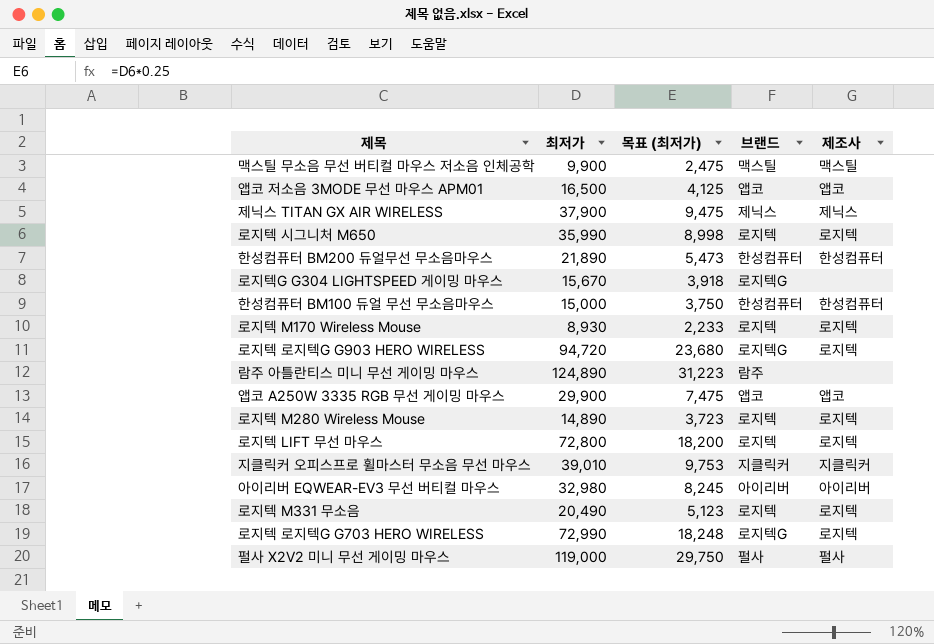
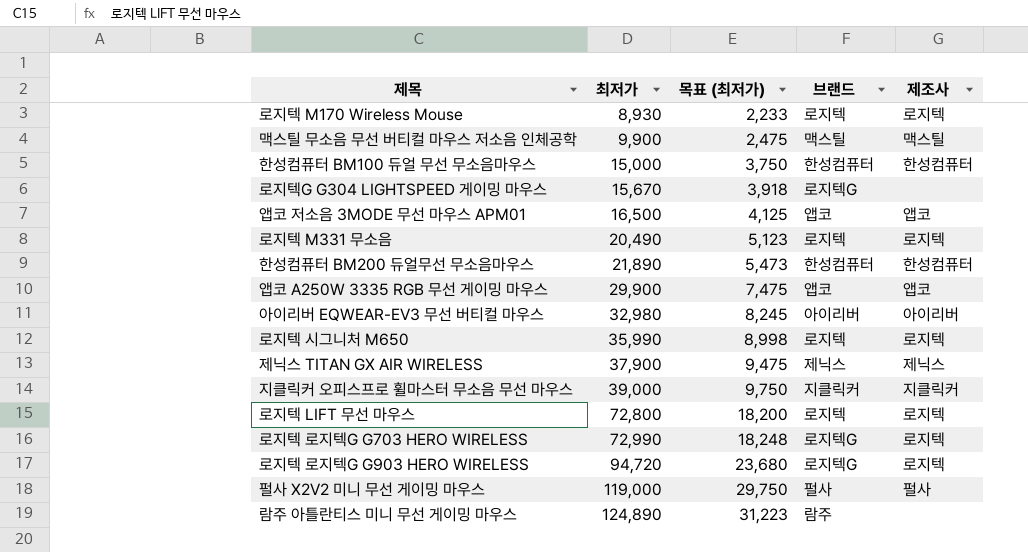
row order: none -> 최저가 ascending
row 로지텍 M280 Wireless Mouse: 14,890 | 3,723 | 로지텍 | 로지텍 -> none
지클릭커 오피스프로 휠마스터 무소음 무선 마우스 | 최저가: 39,010 -> 39,000
지클릭커 오피스프로 휠마스터 무소음 무선 마우스 | 목표 (최저가): 9,753 -> 9,750

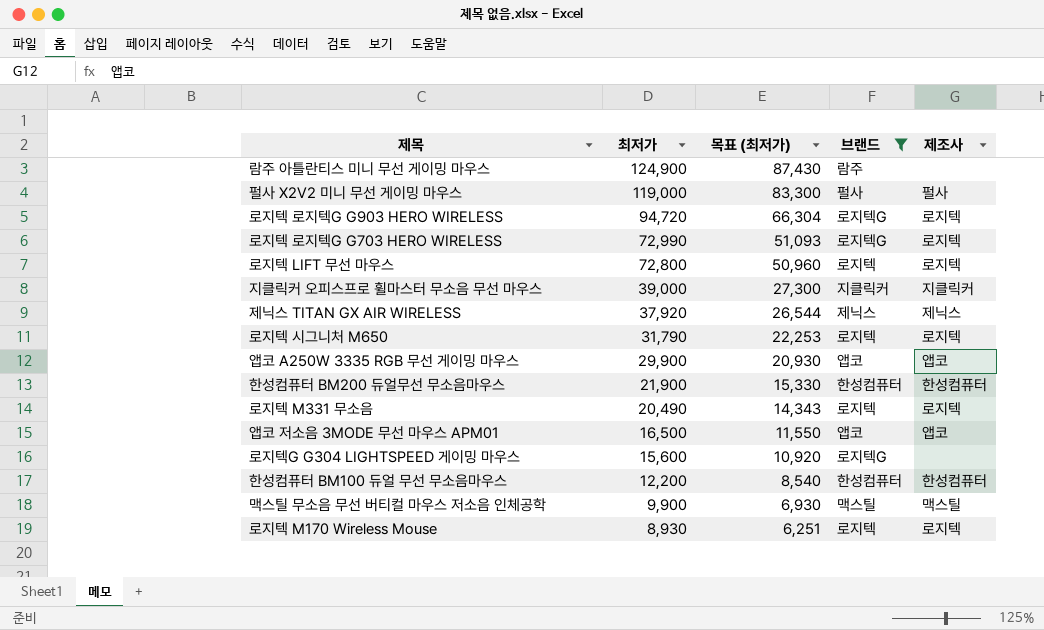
filter: none -> 브랜드 != 아이리버
row order: 최저가 ascending -> 최저가 descending
column 목표 (최저가) | formula: [최저가] * 0.25 -> [최저가] * 0.7
람주 아틀란티스 미니 무선 게이밍 마우스 | 최저가: 124,890 -> 124,900
제닉스 TITAN GX AIR WIRELESS | 최저가: 37,900 -> 37,920
로지텍 시그니처 M650 | 최저가: 35,990 -> 31,790
한성컴퓨터 BM200 듀얼무선 무소음마우스 | 최저가: 21,890 -> 21,900
로지텍G G304 LIGHTSPEED 게이밍 마우스 | 최저가: 15,670 -> 15,600
한성컴퓨터 BM100 듀얼 무선 무소음마우스 | 최저가: 15,000 -> 12,200

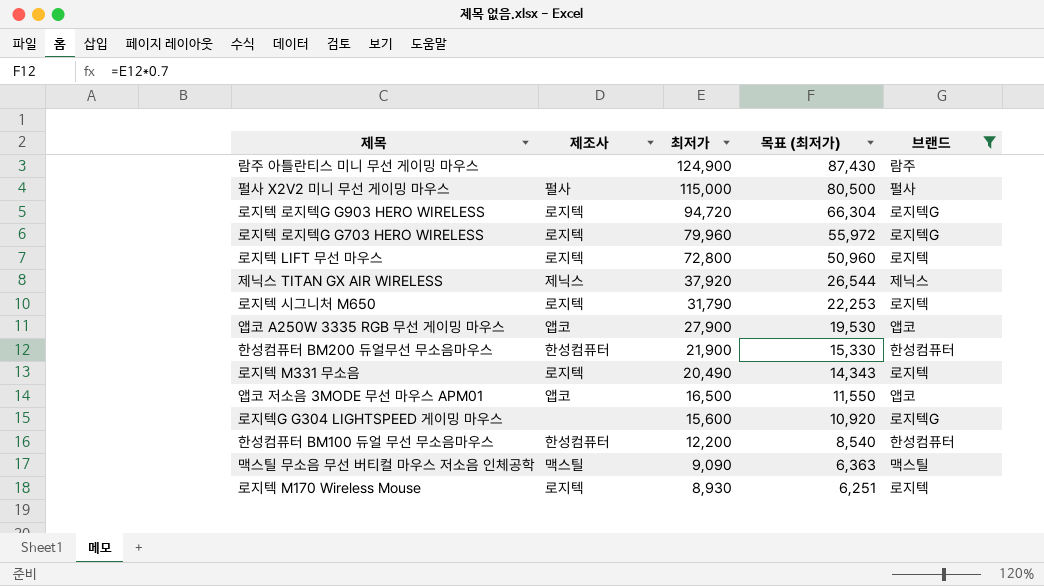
column 제조사 | position: 5 -> 2
row 지클릭커 오피스프로 휠마스터 무소음 무선 마우스: 39,000 | 27,300 | 지클릭커 | 지클릭커 -> none
펄사 X2V2 미니 무선 게이밍 마우스 | 최저가: 119,000 -> 115,000
펄사 X2V2 미니 무선 게이밍 마우스 | 목표 (최저가): 83,300 -> 80,500
로지텍 로지텍G G703 HERO WIRELESS | 최저가: 72,990 -> 79,960
로지텍 로지텍G G703 HERO WIRELESS | 목표 (최저가): 51,093 -> 55,972
앱코 A250W 3335 RGB 무선 게이밍 마우스 | 최저가: 29,900 -> 27,900
앱코 A250W 3335 RGB 무선 게이밍 마우스 | 목표 (최저가): 20,930 -> 19,530
맥스틸 무소음 무선 버티컬 마우스 저소음 인체공학 | 최저가: 9,900 -> 9,090
맥스틸 무소음 무선 버티컬 마우스 저소음 인체공학 | 목표 (최저가): 6,930 -> 6,363

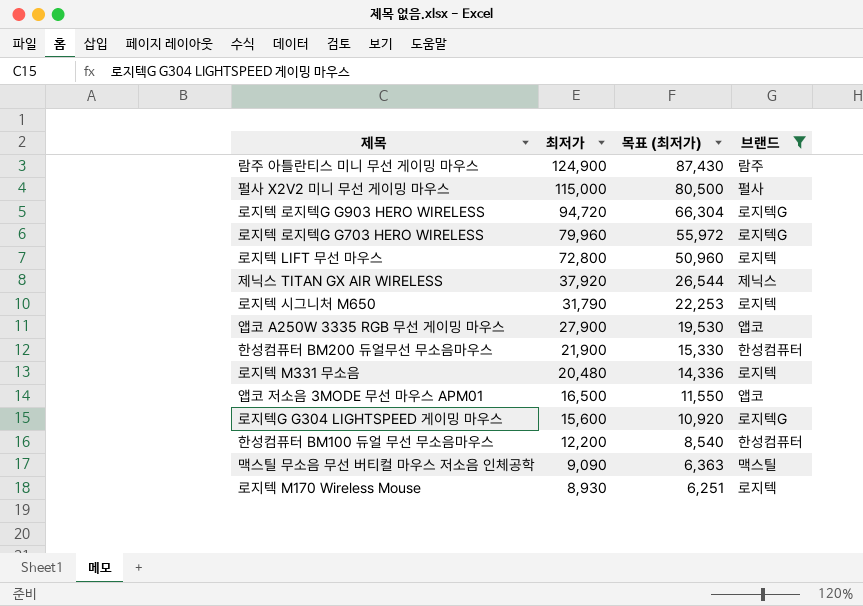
column 제조사 | position: 2 -> none
로지텍 M331 무소음 | 최저가: 20,490 -> 20,480
로지텍 M331 무소음 | 목표 (최저가): 14,343 -> 14,336

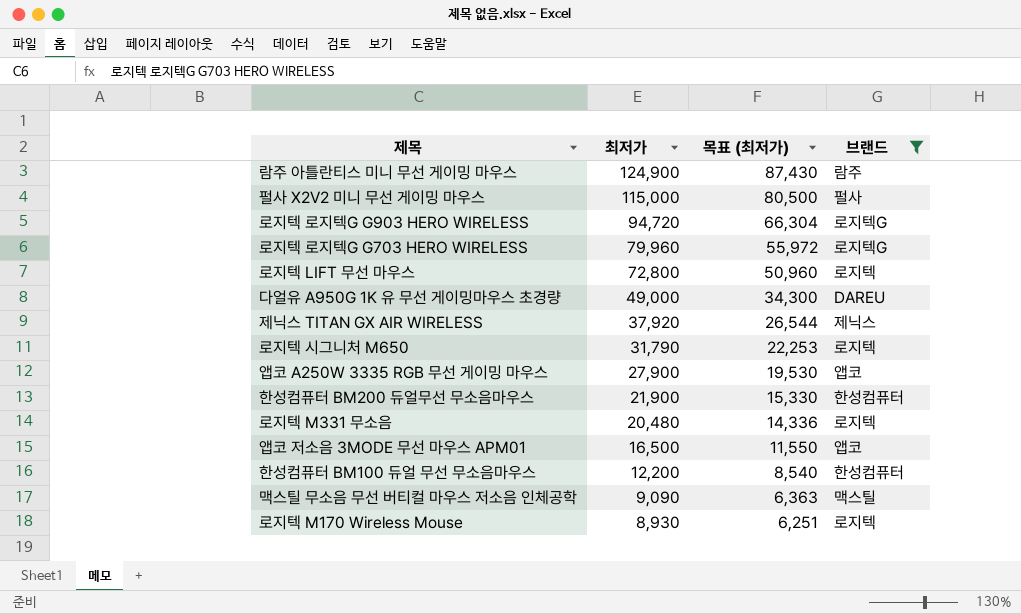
row 로지텍G G304 LIGHTSPEED 게이밍 마우스: 15,600 | 10,920 | 로지텍G -> none
row 다얼유 A950G 1K 유 무선 게이밍마우스 초경량: none -> 49,000 | 34,300 | DAREU

